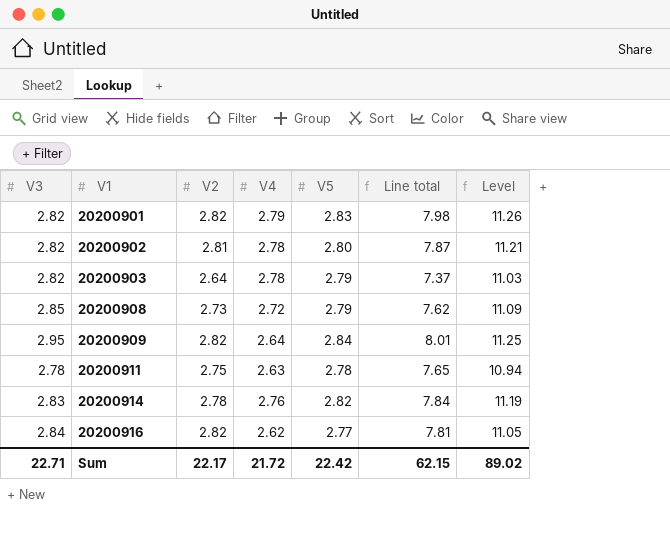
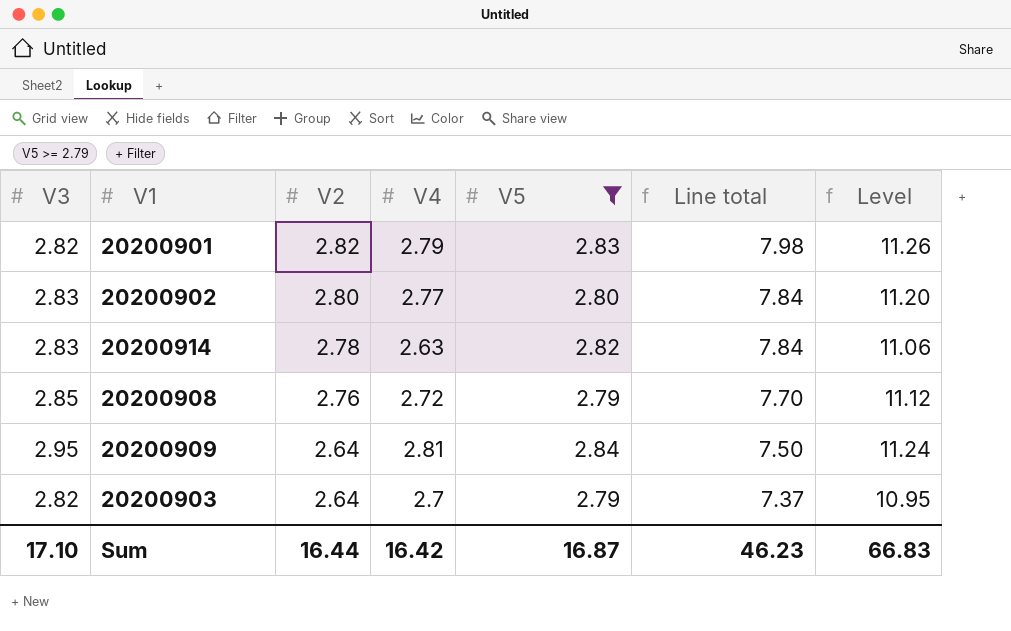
filter: none -> V5 >= 2.79
row order: V1 ascending -> V2 descending
20200902 | V3: 2.82 -> 2.83
20200902 | V2: 2.81 -> 2.80
20200902 | V4: 2.78 -> 2.77
20200902 | Line total: 7.87 -> 7.84
20200902 | Level: 11.21 -> 11.20
20200914 | V4: 2.76 -> 2.63
20200914 | Level: 11.19 -> 11.06
20200908 | V2: 2.73 -> 2.76
20200908 | Line total: 7.62 -> 7.70
20200908 | Level: 11.09 -> 11.12
20200909 | V2: 2.82 -> 2.64
20200909 | V4: 2.64 -> 2.81
20200909 | Line total: 8.01 -> 7.50
20200909 | Level: 11.25 -> 11.24
20200903 | V4: 2.78 -> 2.7
20200903 | Level: 11.03 -> 10.95
Sum | V3: 22.71 -> 17.10
Sum | V2: 22.17 -> 16.44
Sum | V4: 21.72 -> 16.42
Sum | V5: 22.42 -> 16.87
Sum | Line total: 62.15 -> 46.23
Sum | Level: 89.02 -> 66.83

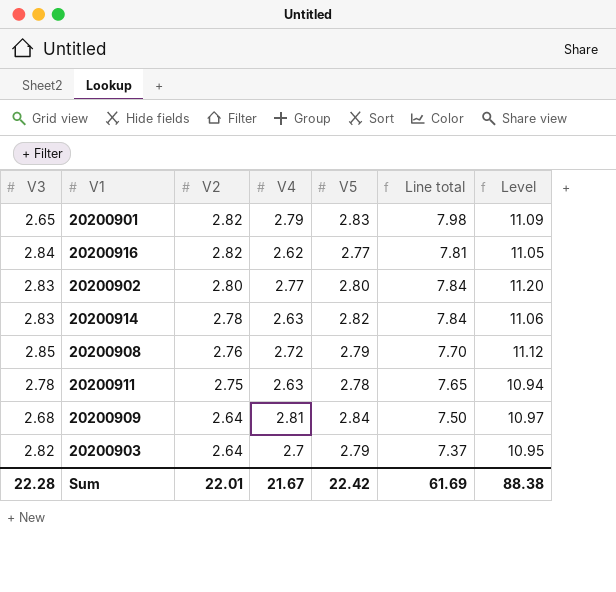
filter: V5 >= 2.79 -> none
20200901 | V3: 2.82 -> 2.65
20200901 | Level: 11.26 -> 11.09
20200909 | V3: 2.95 -> 2.68
20200909 | Level: 11.24 -> 10.97
Sum | V3: 17.10 -> 22.28
Sum | V2: 16.44 -> 22.01
Sum | V4: 16.42 -> 21.67
Sum | V5: 16.87 -> 22.42
Sum | Line total: 46.23 -> 61.69
Sum | Level: 66.83 -> 88.38

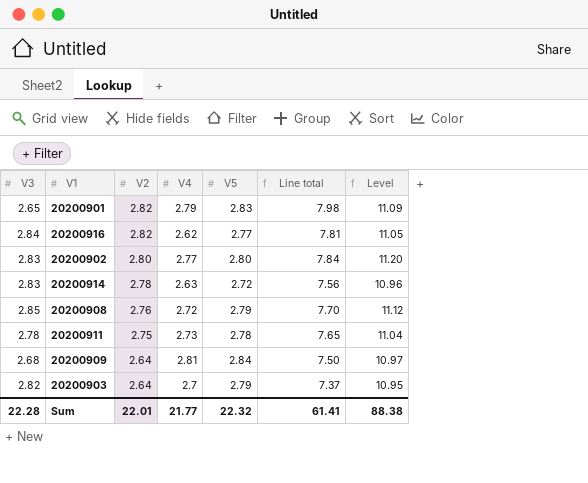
20200914 | V5: 2.82 -> 2.72
20200914 | Line total: 7.84 -> 7.56
20200914 | Level: 11.06 -> 10.96
20200911 | V4: 2.63 -> 2.73
20200911 | Level: 10.94 -> 11.04
Sum | V4: 21.67 -> 21.77
Sum | V5: 22.42 -> 22.32
Sum | Line total: 61.69 -> 61.41

